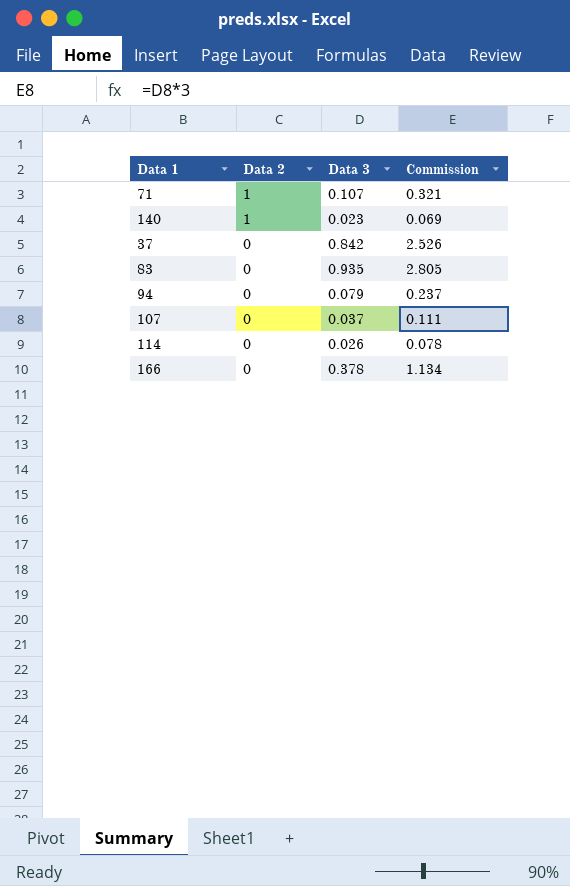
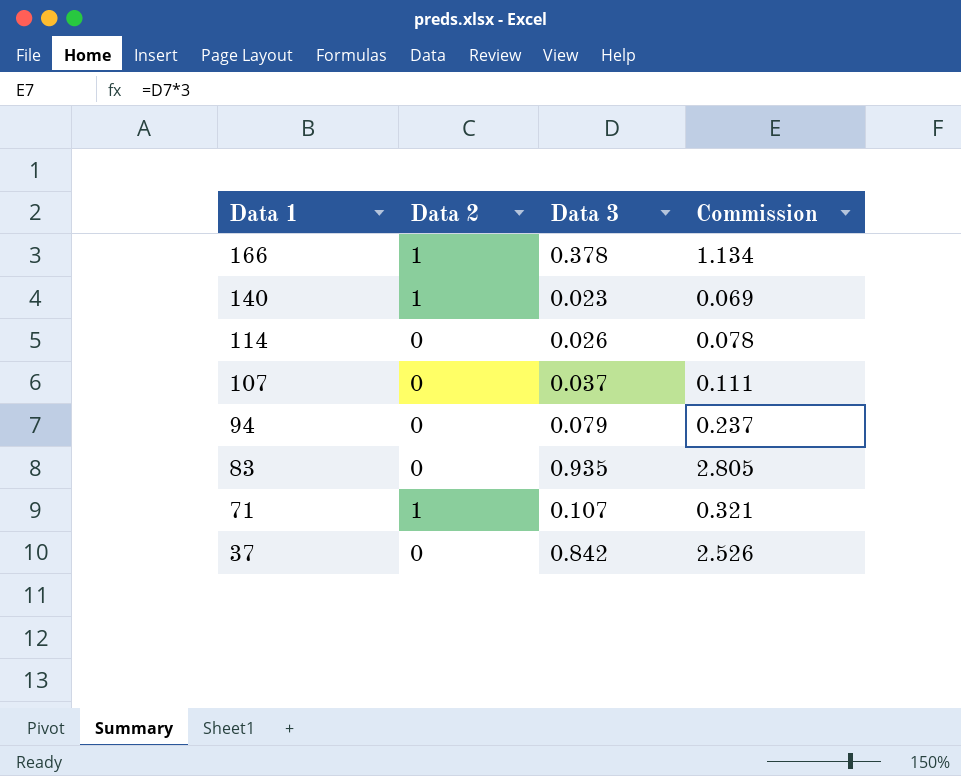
row order: Data 2 descending -> Data 1 descending
166 | Data 2: 0 -> 1

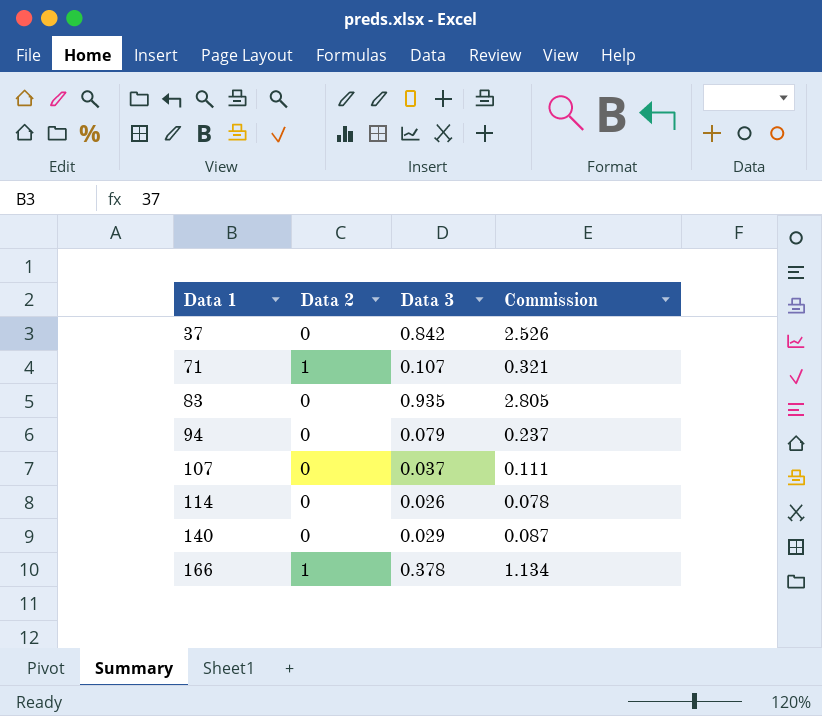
row order: Data 1 descending -> Data 1 ascending
140 | Data 2: 1 -> 0
140 | Data 3: 0.023 -> 0.029
140 | Commission: 0.069 -> 0.087

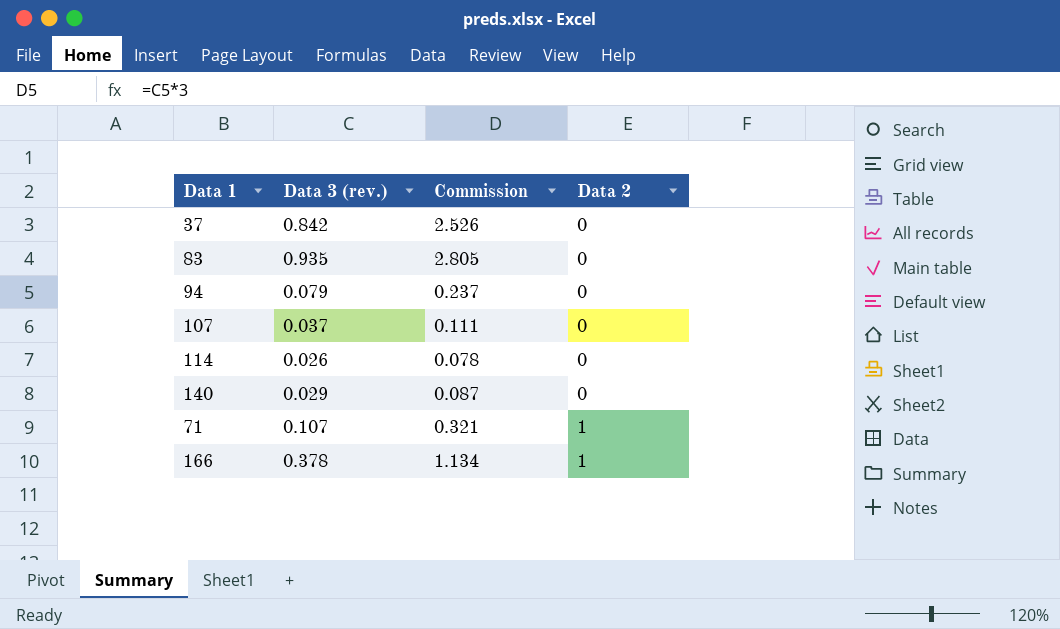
row order: Data 1 ascending -> Data 2 ascending
column name: Data 3 -> Data 3 (rev.)
column Data 2 | position: 2 -> 4

